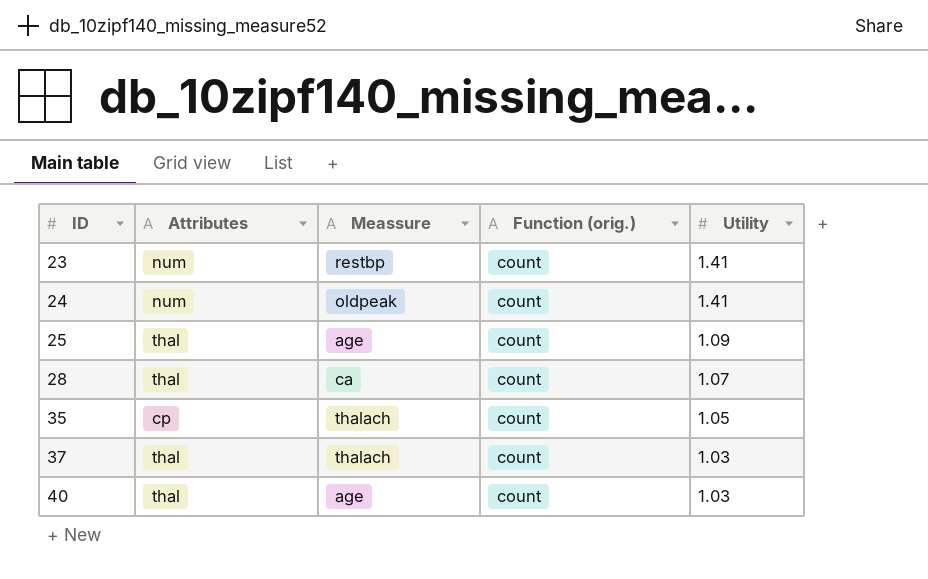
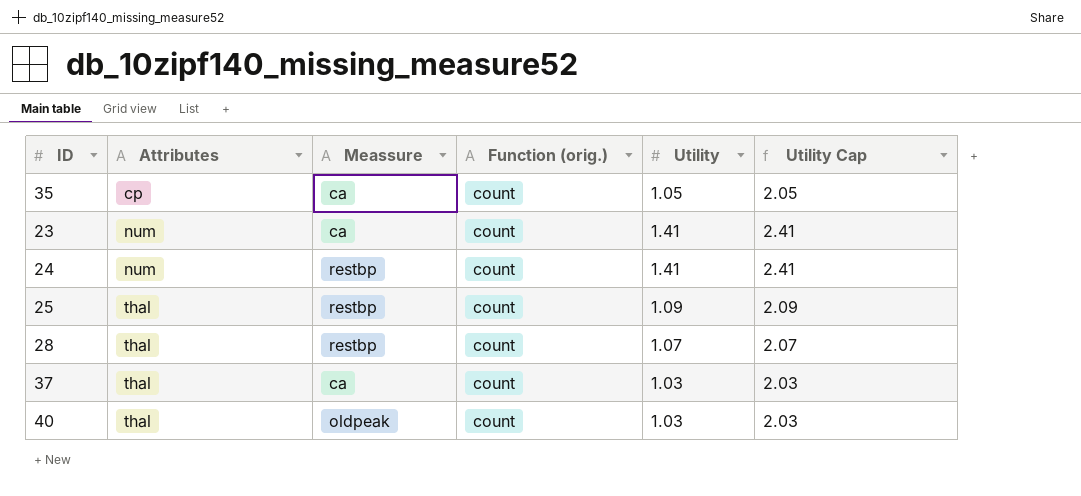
row order: ID ascending -> Attributes ascending
column Utility Cap | formula: none -> [Utility] + 1
35 | Meassure: thalach -> ca
23 | Meassure: restbp -> ca
24 | Meassure: oldpeak -> restbp
25 | Meassure: age -> restbp
28 | Meassure: ca -> restbp
37 | Meassure: thalach -> ca
40 | Meassure: age -> oldpeak

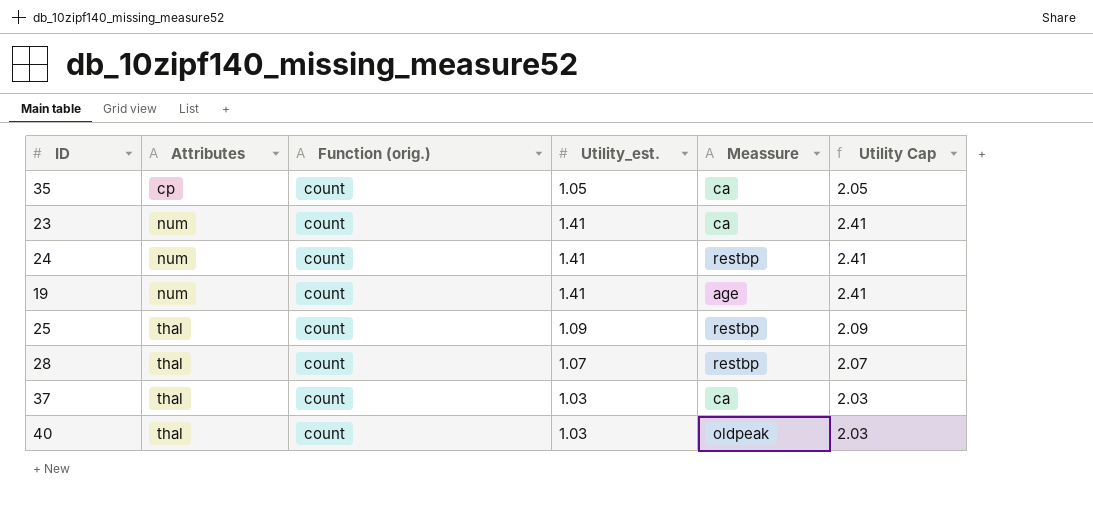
column name: Utility -> Utility_est.
column Meassure | position: 3 -> 5
row 19: none -> num | count | 1.41 | age | 2.41

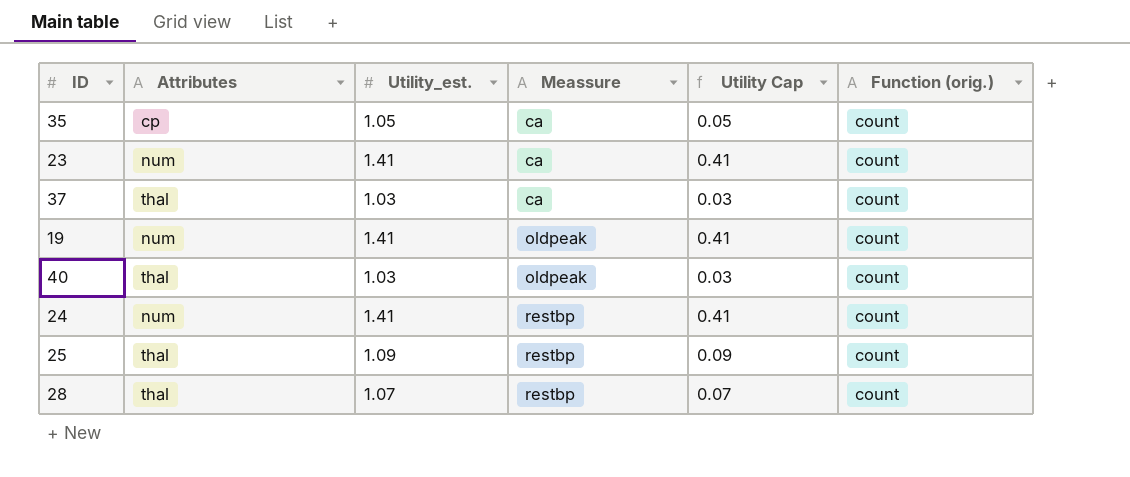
row order: Attributes ascending -> Meassure ascending
column Utility Cap | formula: [Utility_est.] + 1 -> [Utility_est.] - 1
column Function (orig.) | position: 3 -> 6
19 | Meassure: age -> oldpeak

